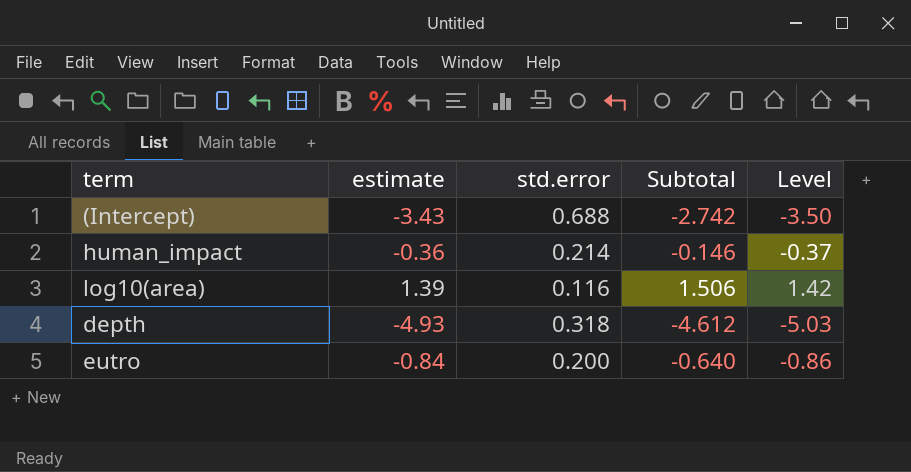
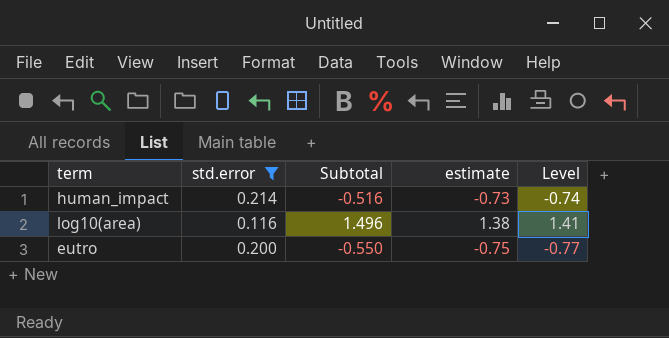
filter: none -> std.error <= 0.214
column estimate | position: 2 -> 4
human_impact | Subtotal: -0.146 -> -0.516
human_impact | estimate: -0.36 -> -0.73
human_impact | Level: -0.37 -> -0.74
log10(area) | Subtotal: 1.506 -> 1.496
log10(area) | estimate: 1.39 -> 1.38
log10(area) | Level: 1.42 -> 1.41
eutro | Subtotal: -0.640 -> -0.550
eutro | estimate: -0.84 -> -0.75
eutro | Level: -0.86 -> -0.77

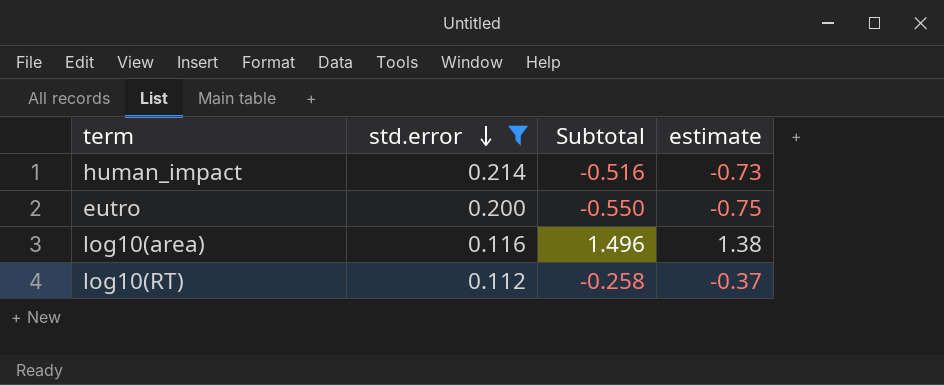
row order: none -> std.error descending
column Level | formula: [estimate] * 1.02 -> none
row log10(RT): none -> 0.112 | -0.258 | -0.37

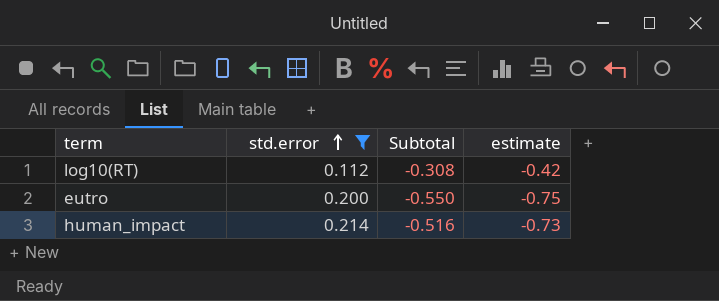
row order: std.error descending -> std.error ascending
row log10(area): 0.116 | 1.496 | 1.38 -> none
log10(RT) | Subtotal: -0.258 -> -0.308
log10(RT) | estimate: -0.37 -> -0.42

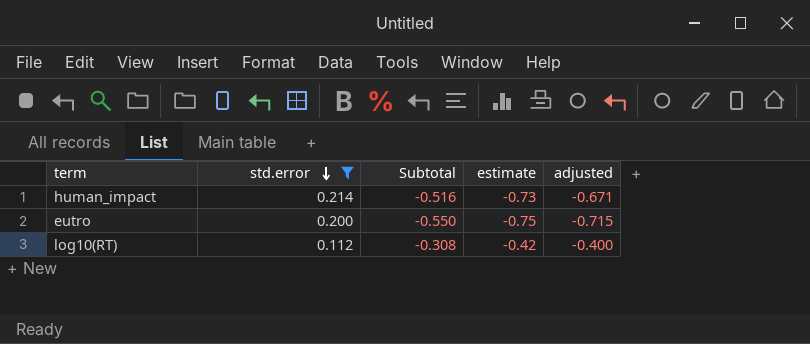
row order: std.error ascending -> std.error descending
column adjusted | formula: none -> [Subtotal] * 1.3

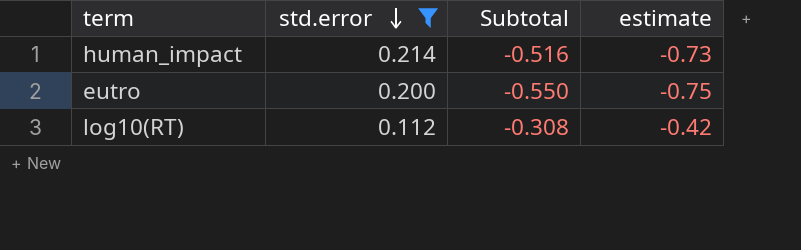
column adjusted | formula: [Subtotal] * 1.3 -> none

